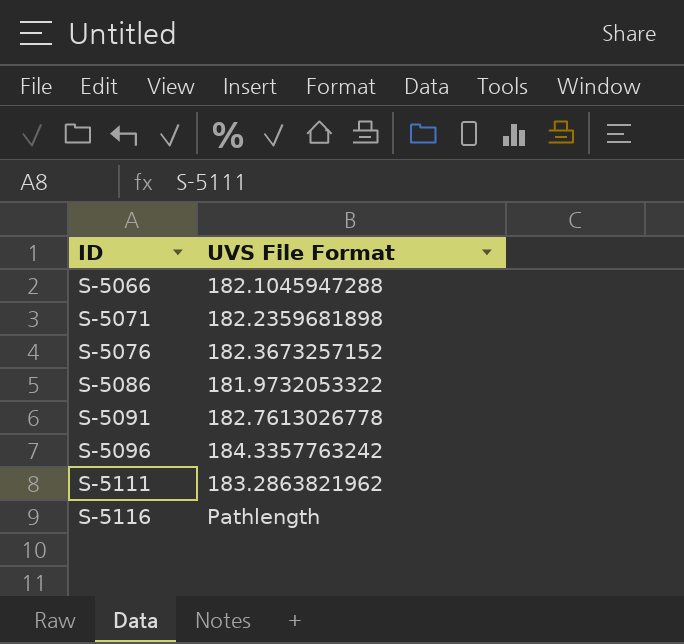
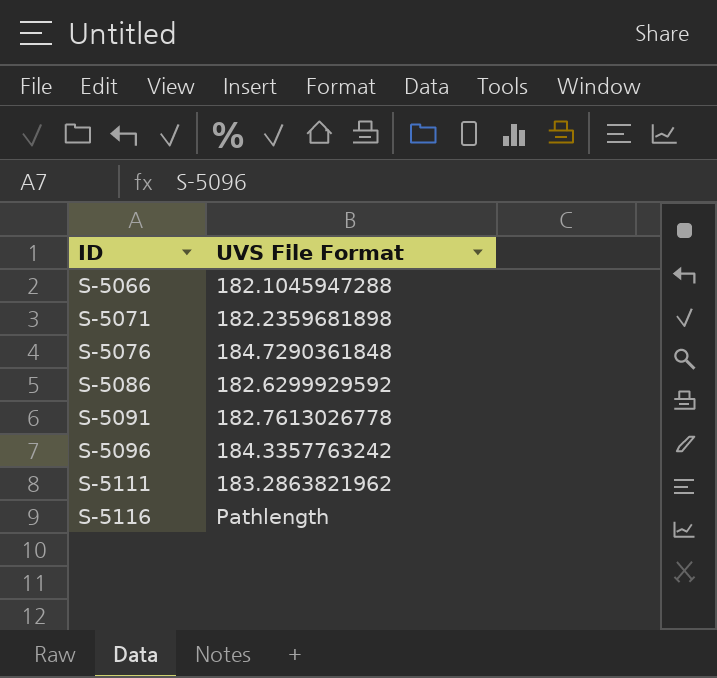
S-5076 | UVS File Format: 182.3673257152 -> 184.7290361848
S-5086 | UVS File Format: 181.9732053322 -> 182.6299929592

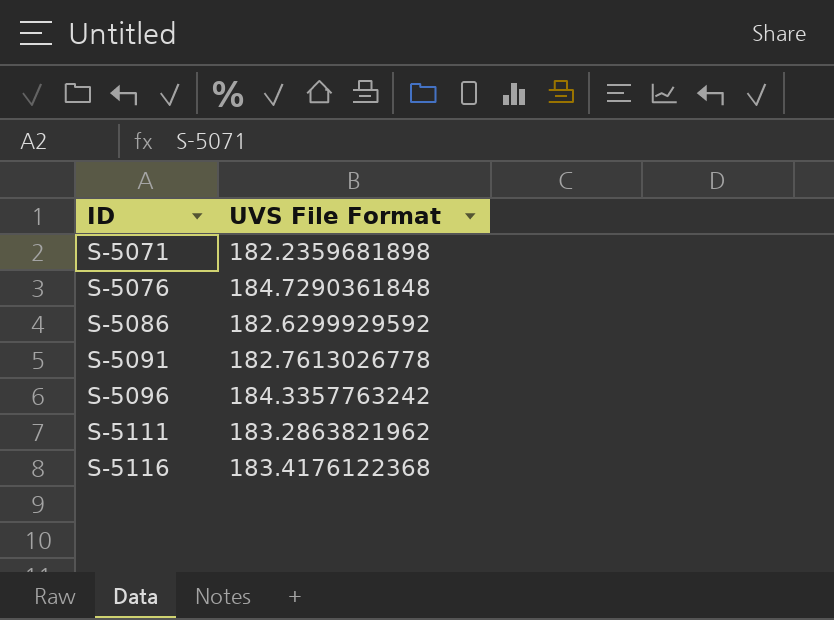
row S-5066: 182.1045947288 -> none
S-5116 | UVS File Format: Pathlength -> 183.4176122368

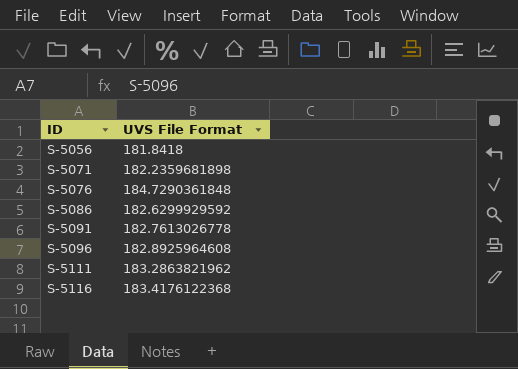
row S-5056: none -> 181.8418
S-5096 | UVS File Format: 184.3357763242 -> 182.8925964608

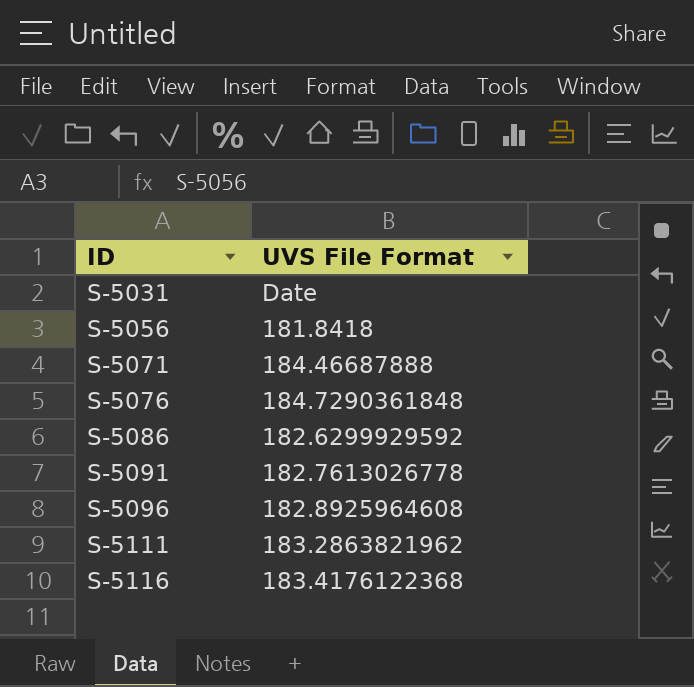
row S-5031: none -> Date
S-5071 | UVS File Format: 182.2359681898 -> 184.46687888

